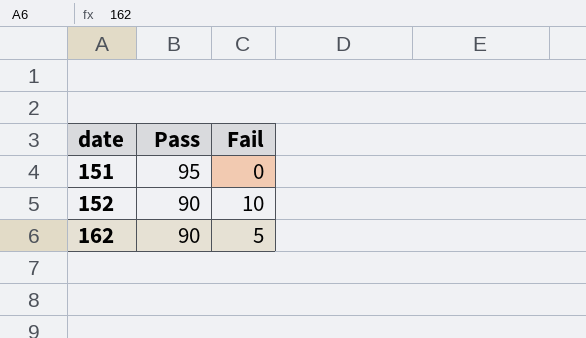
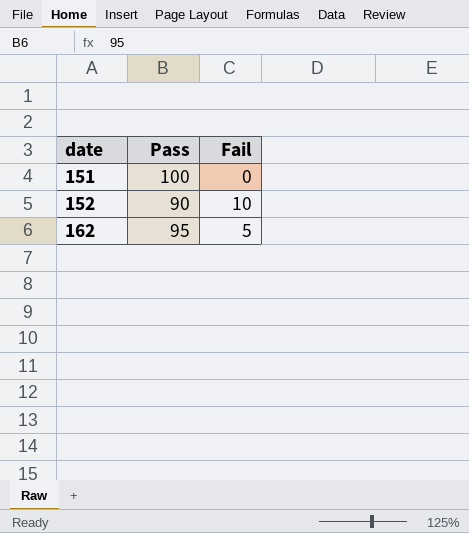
151 | Pass: 95 -> 100
162 | Pass: 90 -> 95

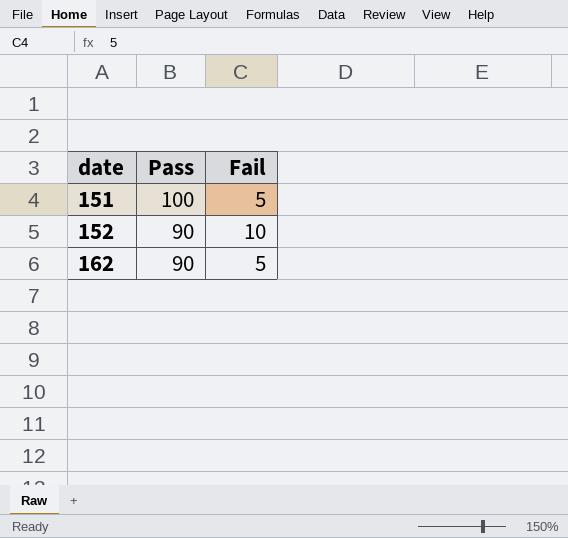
151 | Fail: 0 -> 5
162 | Pass: 95 -> 90

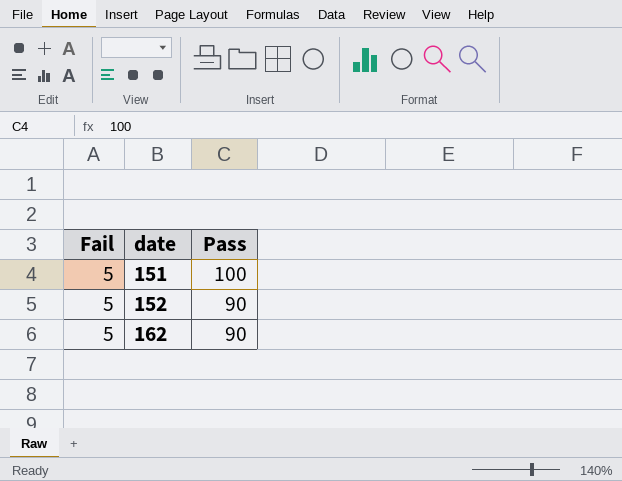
column Fail | position: 3 -> 1
152 | Fail: 10 -> 5

